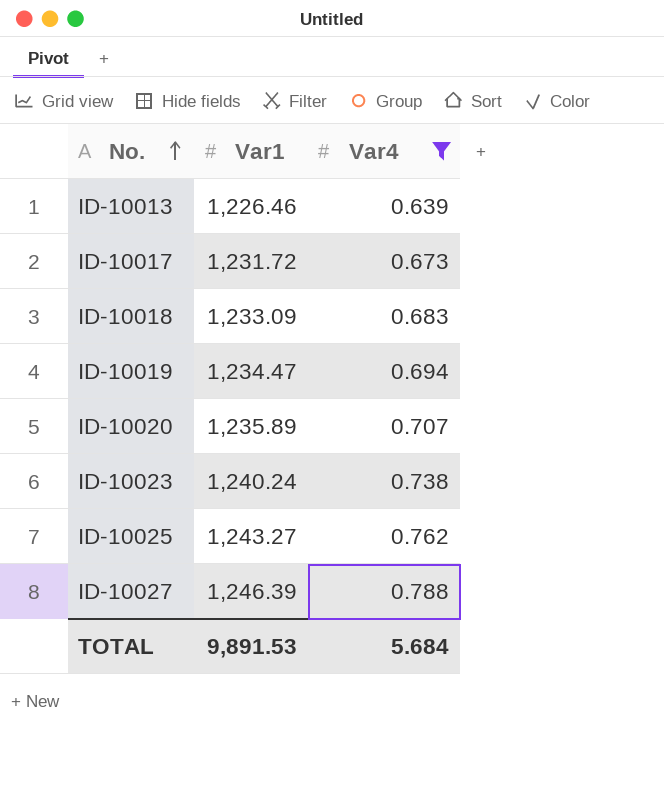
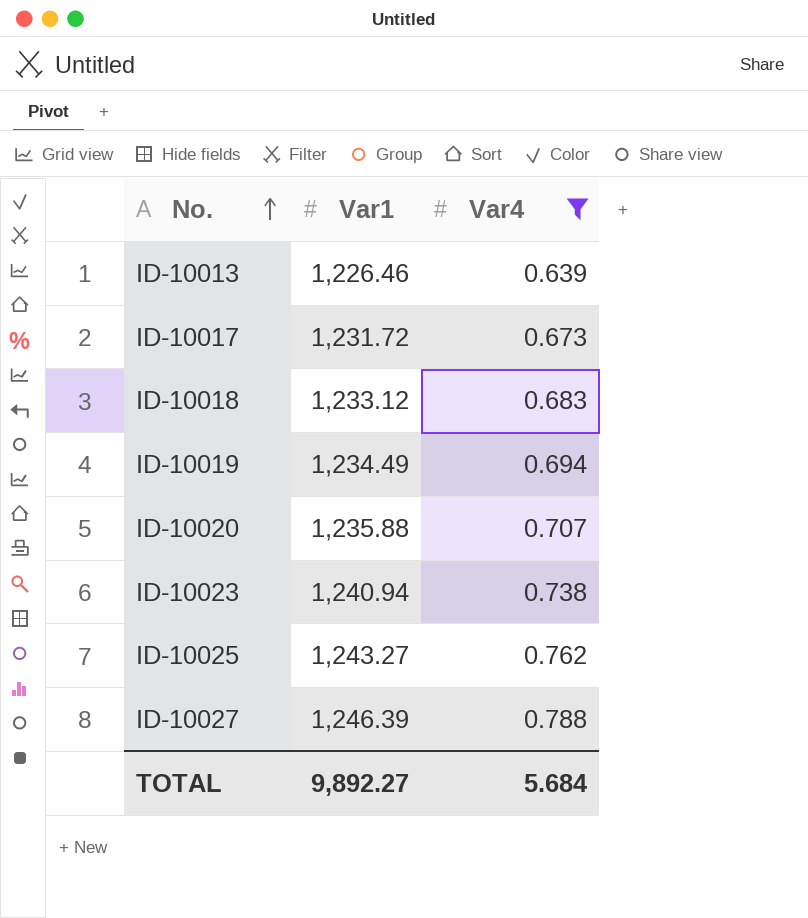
ID-10018 | Var1: 1,233.09 -> 1,233.12
ID-10019 | Var1: 1,234.47 -> 1,234.49
ID-10020 | Var1: 1,235.89 -> 1,235.88
ID-10023 | Var1: 1,240.24 -> 1,240.94
TOTAL | Var1: 9,891.53 -> 9,892.27

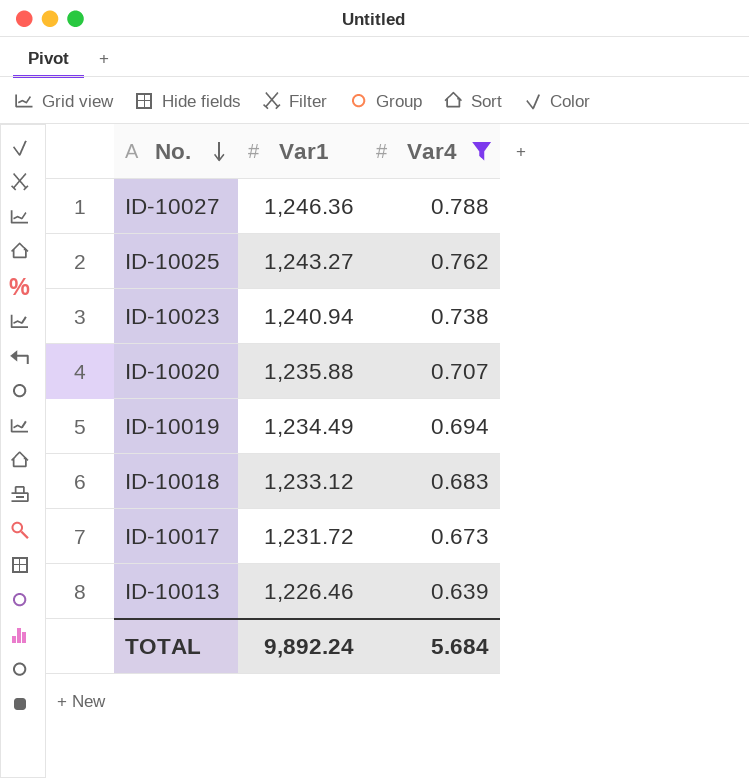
row order: No. ascending -> No. descending
ID-10027 | Var1: 1,246.39 -> 1,246.36
TOTAL | Var1: 9,892.27 -> 9,892.24

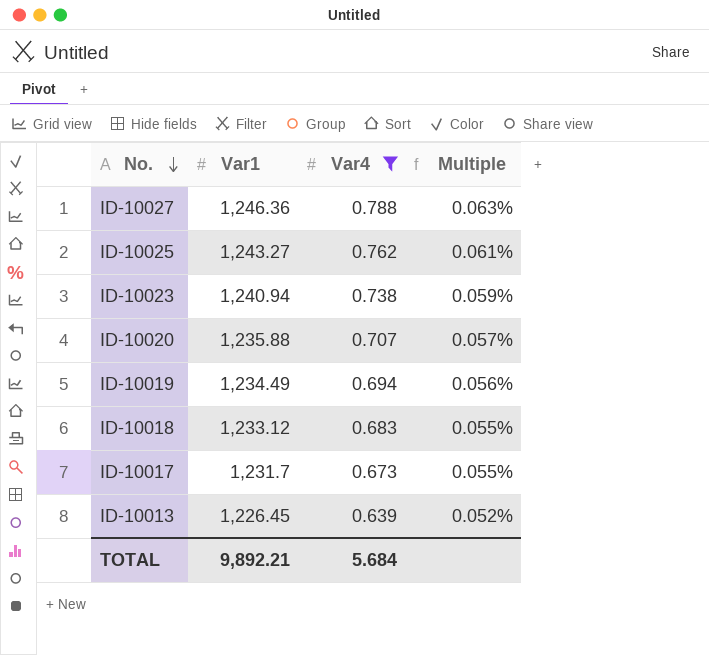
column Multiple | formula: none -> [Var4] / [Var1]
ID-10017 | Var1: 1,231.72 -> 1,231.7
ID-10013 | Var1: 1,226.46 -> 1,226.45
TOTAL | Var1: 9,892.24 -> 9,892.21

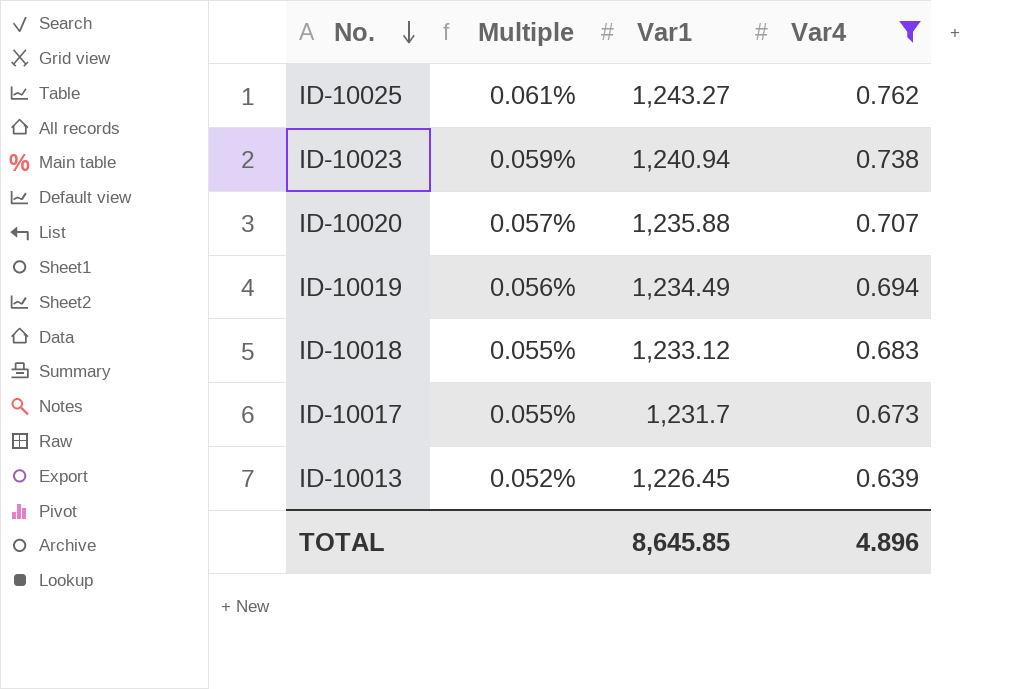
column Multiple | position: 4 -> 2
row ID-10027: 1,246.36 | 0.788 | 0.063% -> none
TOTAL | Var1: 9,892.21 -> 8,645.85
TOTAL | Var4: 5.684 -> 4.896

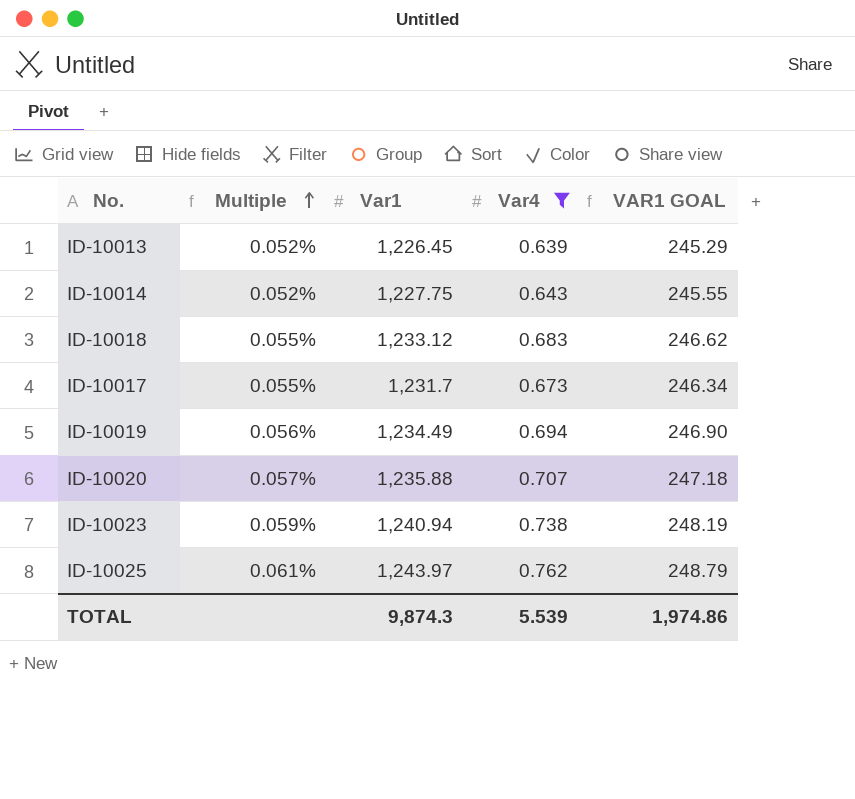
row order: No. descending -> Multiple ascending
column VAR1 GOAL | formula: none -> [Var1] * 0.2
row ID-10014: none -> 0.052% | 1,227.75 | 0.643 | 245.55
ID-10025 | Var1: 1,243.27 -> 1,243.97
TOTAL | Var1: 8,645.85 -> 9,874.3
TOTAL | Var4: 4.896 -> 5.539

